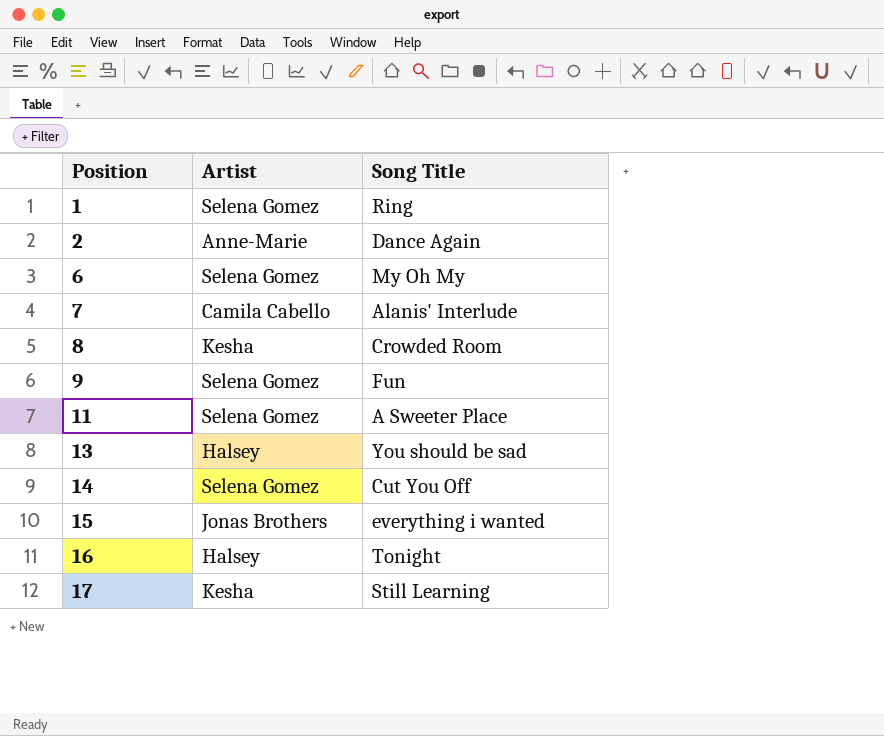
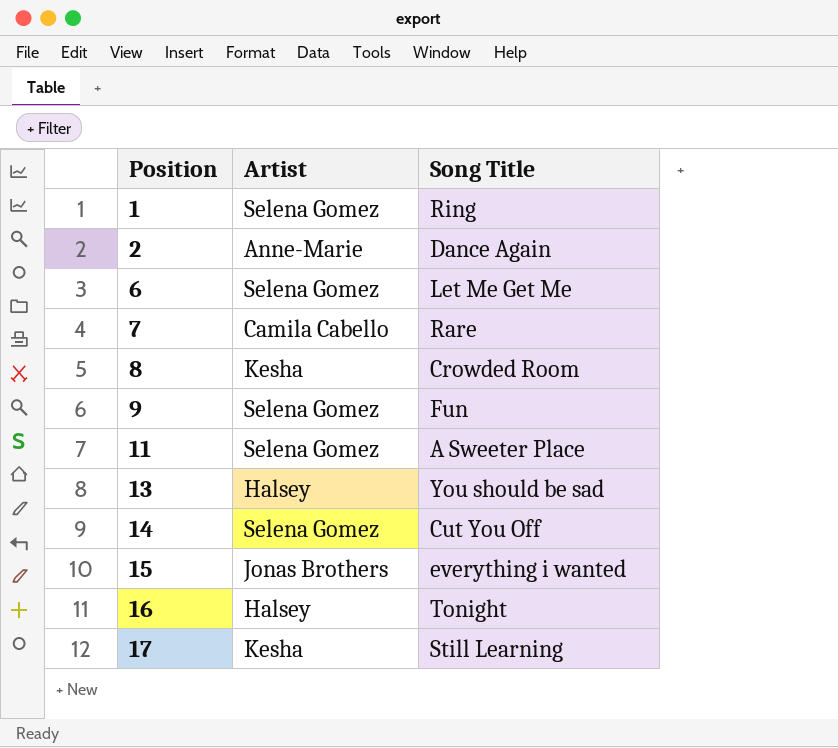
6 | Song Title: My Oh My -> Let Me Get Me
7 | Song Title: Alanis' Interlude -> Rare

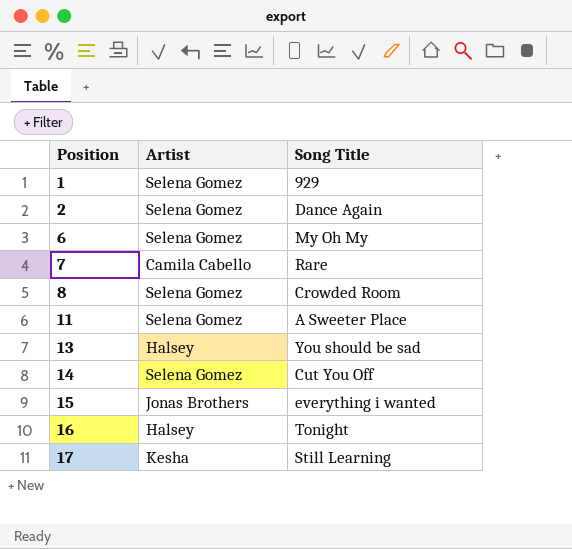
row 9: Selena Gomez | Fun -> none
1 | Song Title: Ring -> 929
2 | Artist: Anne-Marie -> Selena Gomez
6 | Song Title: Let Me Get Me -> My Oh My
8 | Artist: Kesha -> Selena Gomez

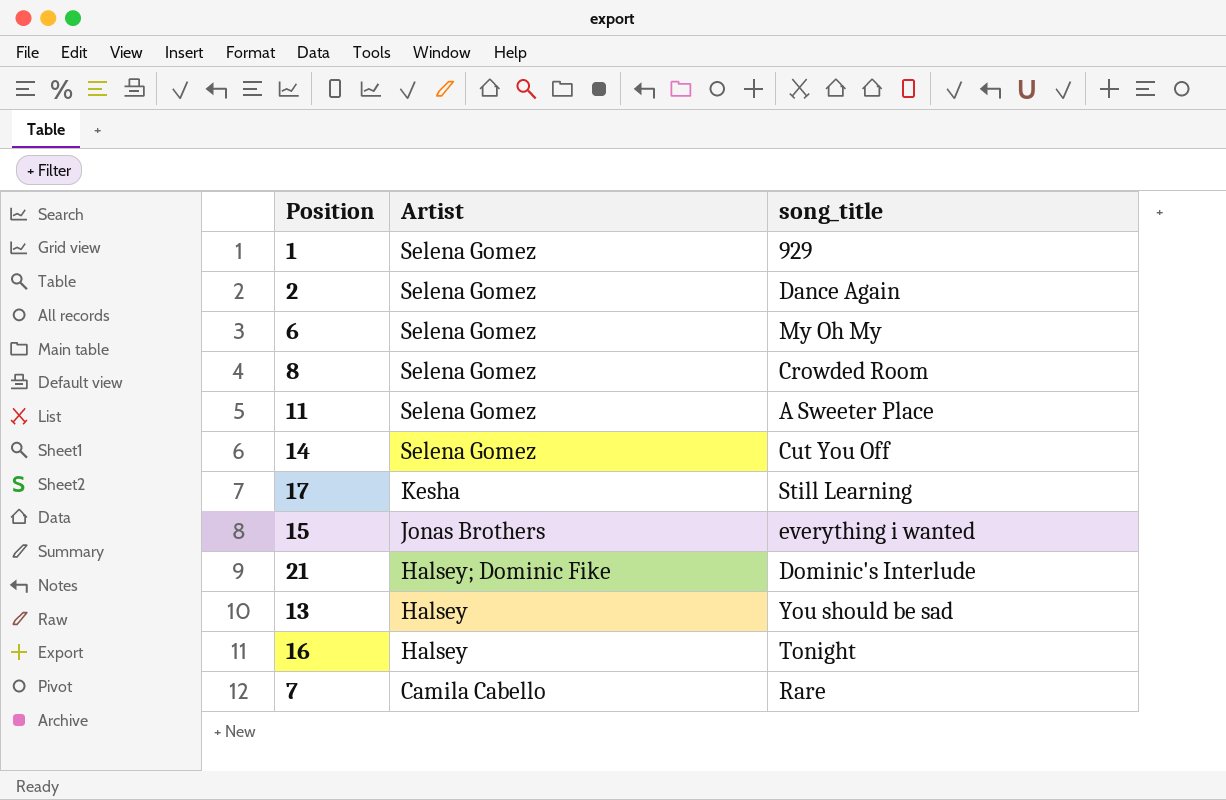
row order: Position ascending -> Artist descending
column name: Song Title -> song_title
row 21: none -> Halsey; Dominic Fike | Dominic's Interlude

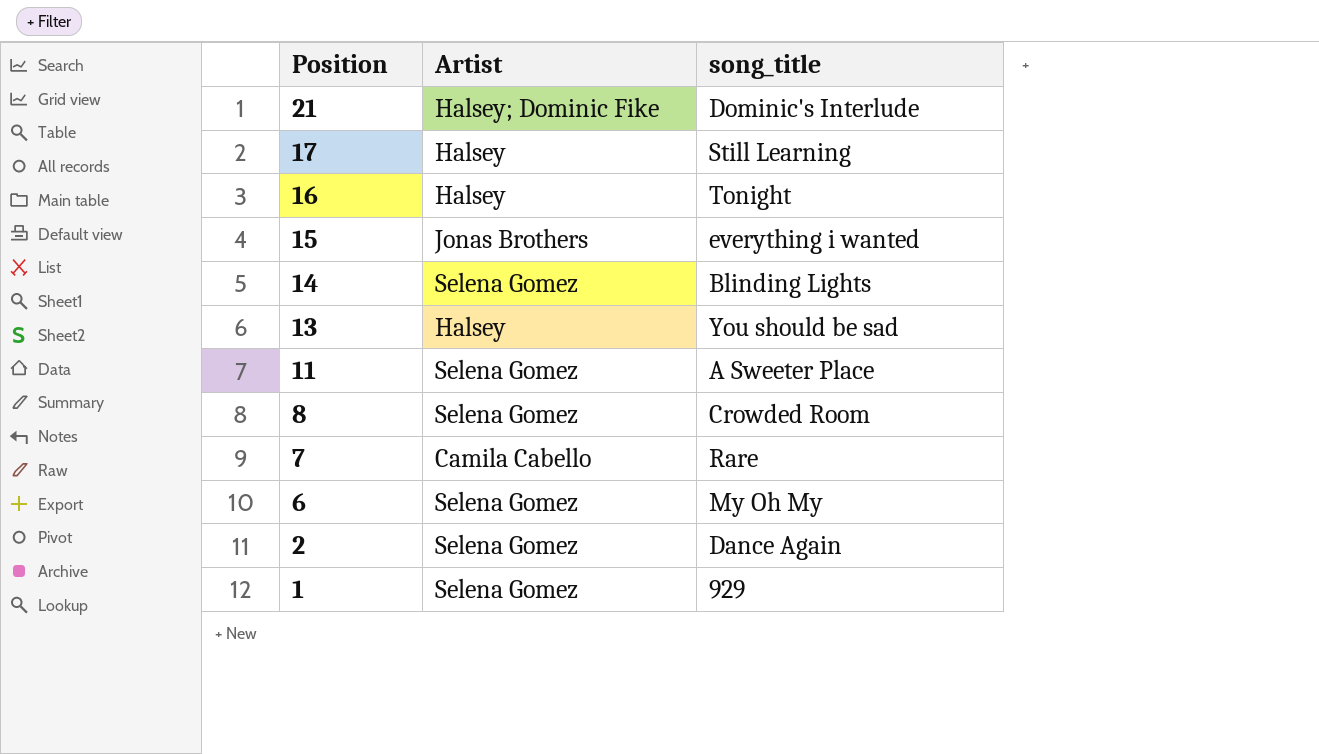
row order: Artist descending -> Position descending
17 | Artist: Kesha -> Halsey
14 | song_title: Cut You Off -> Blinding Lights

